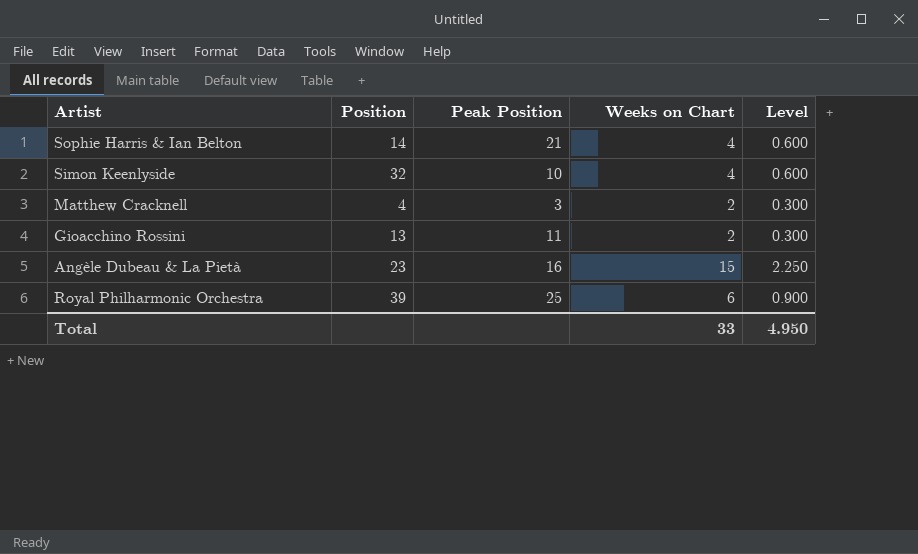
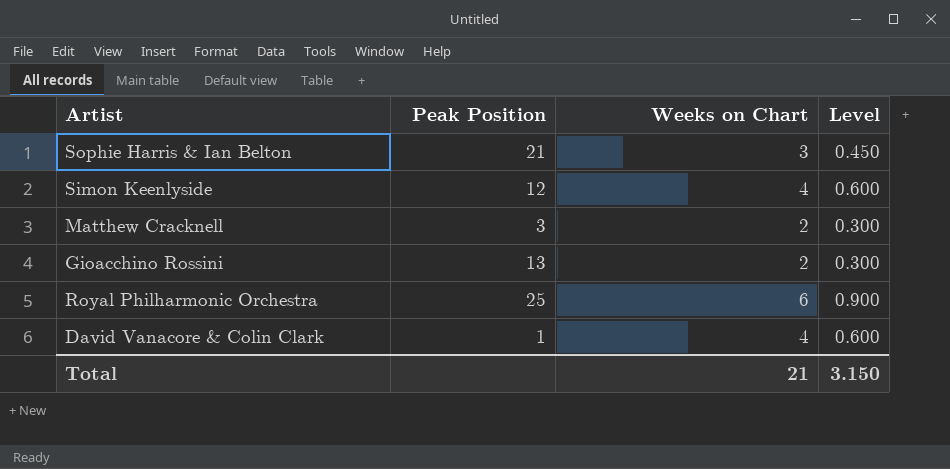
column Position | position: 2 -> none
row Angèle Dubeau & La Pietà: 23 | 16 | 15 | 2.250 -> none
Sophie Harris & Ian Belton | Weeks on Chart: 4 -> 3
Sophie Harris & Ian Belton | Level: 0.600 -> 0.450
Simon Keenlyside | Peak Position: 10 -> 12
Gioacchino Rossini | Peak Position: 11 -> 13
row David Vanacore & Colin Clark: none -> 1 | 4 | 0.600
Total | Weeks on Chart: 33 -> 21
Total | Level: 4.950 -> 3.150

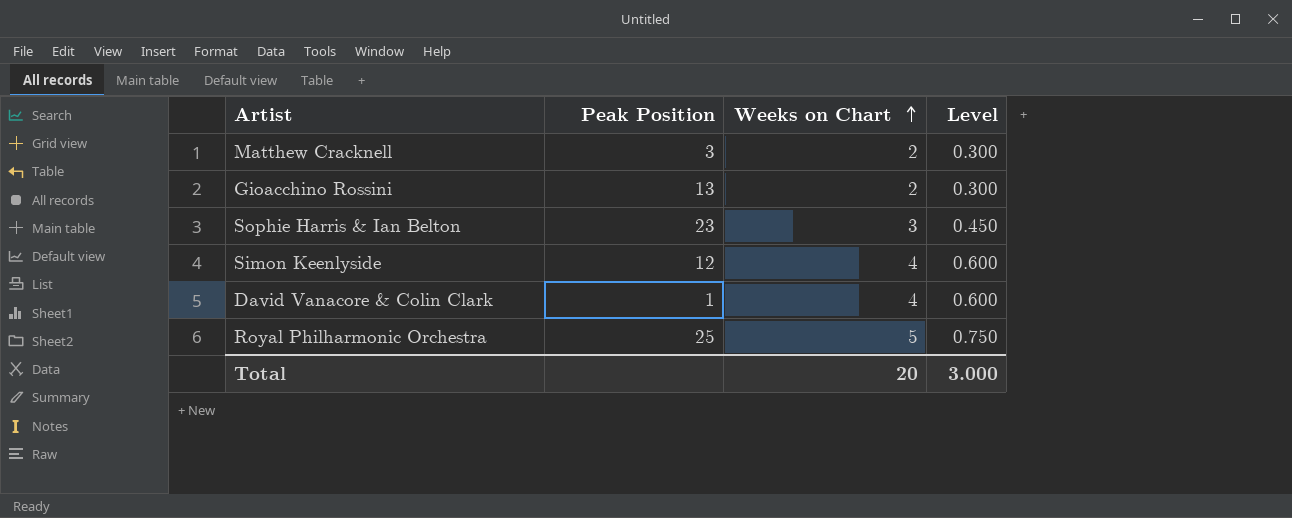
row order: none -> Weeks on Chart ascending
Sophie Harris & Ian Belton | Peak Position: 21 -> 23
Royal Philharmonic Orchestra | Weeks on Chart: 6 -> 5
Royal Philharmonic Orchestra | Level: 0.900 -> 0.750
Total | Weeks on Chart: 21 -> 20
Total | Level: 3.150 -> 3.000

